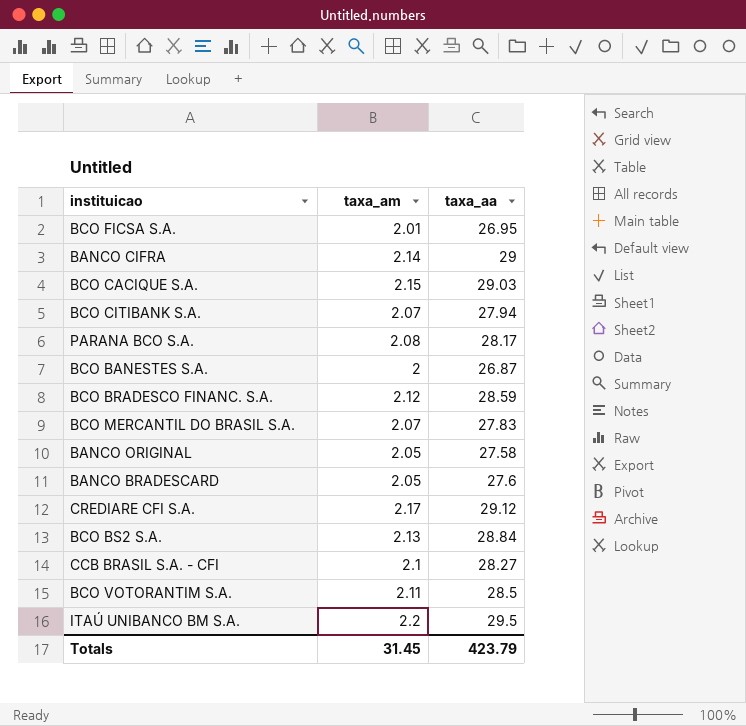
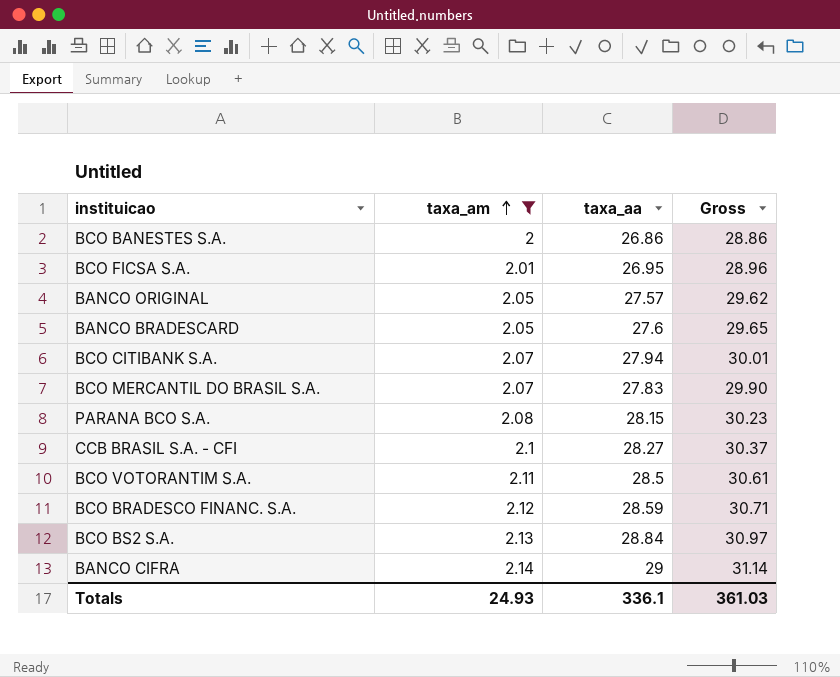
filter: none -> taxa_am <= 2.14
row order: none -> taxa_am ascending
column Gross | formula: none -> [taxa_am] + [taxa_aa]
BCO BANESTES S.A. | taxa_aa: 26.87 -> 26.86
BANCO ORIGINAL | taxa_aa: 27.58 -> 27.57
PARANA BCO S.A. | taxa_aa: 28.17 -> 28.15
Totals | taxa_am: 31.45 -> 24.93
Totals | taxa_aa: 423.79 -> 336.1

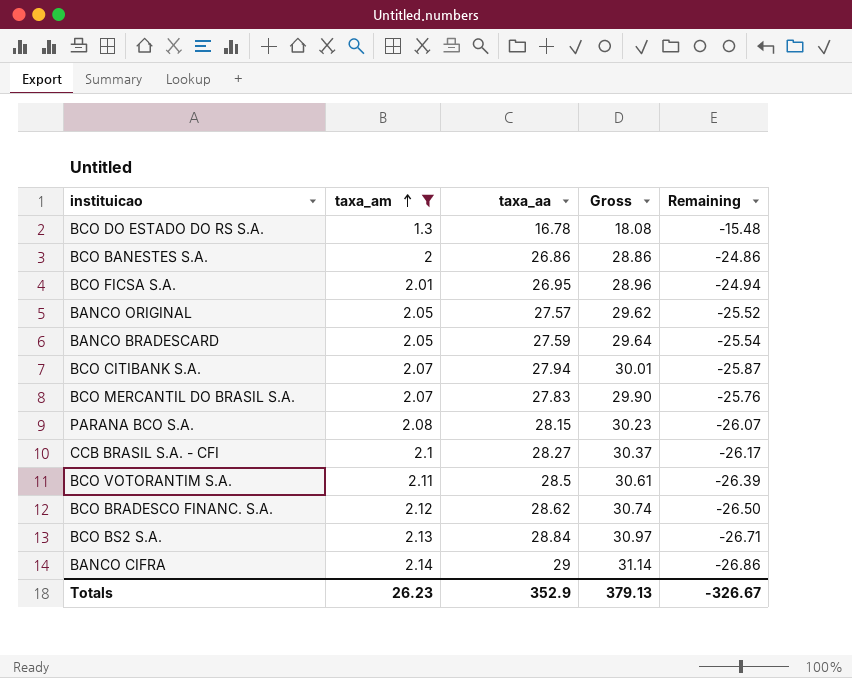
column Remaining | formula: none -> [taxa_am] - [taxa_aa]
row BCO DO ESTADO DO RS S.A.: none -> 1.3 | 16.78 | 18.08 | -15.48
BANCO BRADESCARD | taxa_aa: 27.6 -> 27.59
BANCO BRADESCARD | Gross: 29.65 -> 29.64
BCO BRADESCO FINANC. S.A. | taxa_aa: 28.59 -> 28.62
BCO BRADESCO FINANC. S.A. | Gross: 30.71 -> 30.74
Totals | taxa_am: 24.93 -> 26.23
Totals | taxa_aa: 336.1 -> 352.9
Totals | Gross: 361.03 -> 379.13

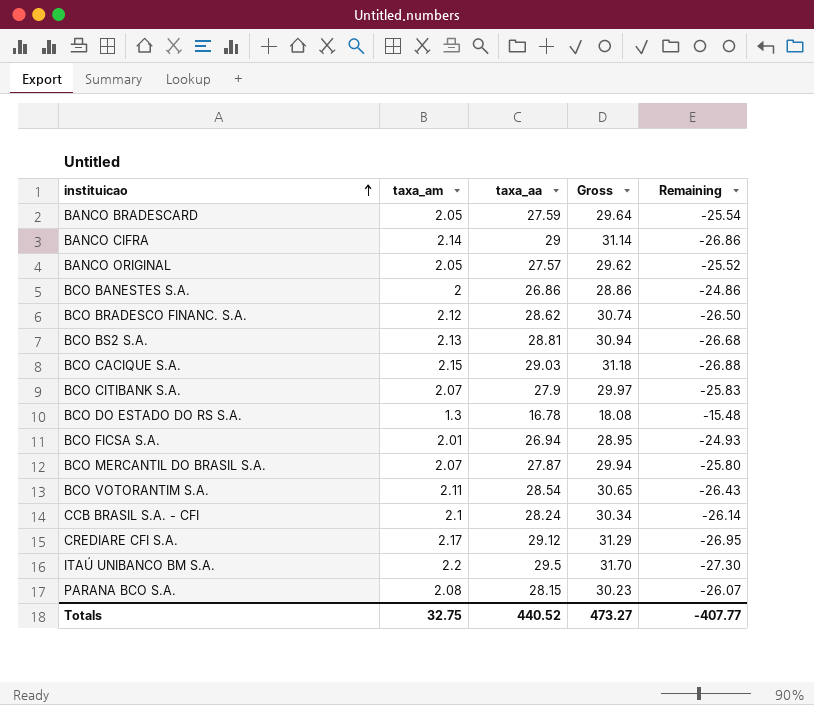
filter: taxa_am <= 2.14 -> none
row order: taxa_am ascending -> instituicao ascending
BCO BS2 S.A. | taxa_aa: 28.84 -> 28.81
BCO BS2 S.A. | Gross: 30.97 -> 30.94
BCO BS2 S.A. | Remaining: -26.71 -> -26.68
BCO CITIBANK S.A. | taxa_aa: 27.94 -> 27.9
BCO CITIBANK S.A. | Gross: 30.01 -> 29.97
BCO CITIBANK S.A. | Remaining: -25.87 -> -25.83
BCO FICSA S.A. | taxa_aa: 26.95 -> 26.94
BCO FICSA S.A. | Gross: 28.96 -> 28.95
BCO FICSA S.A. | Remaining: -24.94 -> -24.93
BCO MERCANTIL DO BRASIL S.A. | taxa_aa: 27.83 -> 27.87
BCO MERCANTIL DO BRASIL S.A. | Gross: 29.90 -> 29.94
BCO MERCANTIL DO BRASIL S.A. | Remaining: -25.76 -> -25.80
BCO VOTORANTIM S.A. | taxa_aa: 28.5 -> 28.54
BCO VOTORANTIM S.A. | Gross: 30.61 -> 30.65
BCO VOTORANTIM S.A. | Remaining: -26.39 -> -26.43
CCB BRASIL S.A. - CFI | taxa_aa: 28.27 -> 28.24
CCB BRASIL S.A. - CFI | Gross: 30.37 -> 30.34
CCB BRASIL S.A. - CFI | Remaining: -26.17 -> -26.14
Totals | taxa_am: 26.23 -> 32.75
Totals | taxa_aa: 352.9 -> 440.52
Totals | Gross: 379.13 -> 473.27
Totals | Remaining: -326.67 -> -407.77

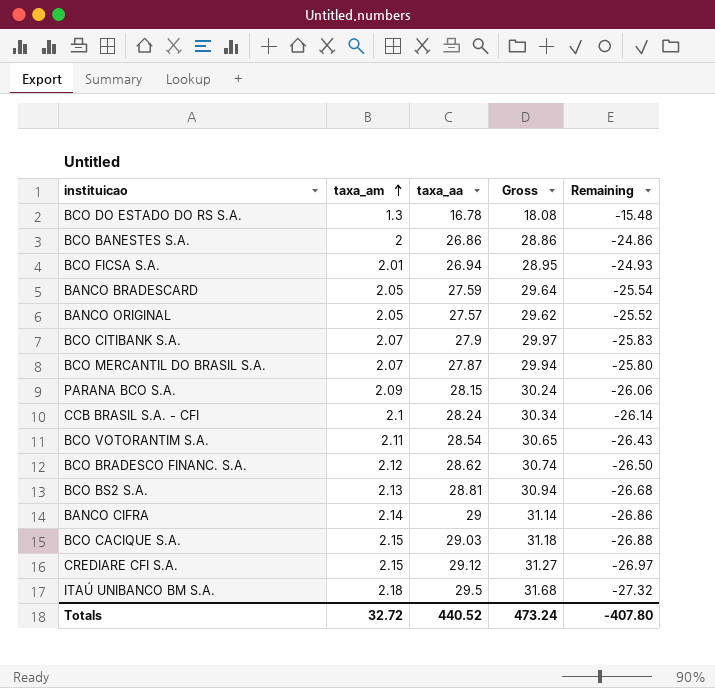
row order: instituicao ascending -> taxa_am ascending
PARANA BCO S.A. | taxa_am: 2.08 -> 2.09
PARANA BCO S.A. | Gross: 30.23 -> 30.24
PARANA BCO S.A. | Remaining: -26.07 -> -26.06
CREDIARE CFI S.A. | taxa_am: 2.17 -> 2.15
CREDIARE CFI S.A. | Gross: 31.29 -> 31.27
CREDIARE CFI S.A. | Remaining: -26.95 -> -26.97
ITAÚ UNIBANCO BM S.A. | taxa_am: 2.2 -> 2.18
ITAÚ UNIBANCO BM S.A. | Gross: 31.70 -> 31.68
ITAÚ UNIBANCO BM S.A. | Remaining: -27.30 -> -27.32
Totals | taxa_am: 32.75 -> 32.72
Totals | Gross: 473.27 -> 473.24
Totals | Remaining: -407.77 -> -407.80

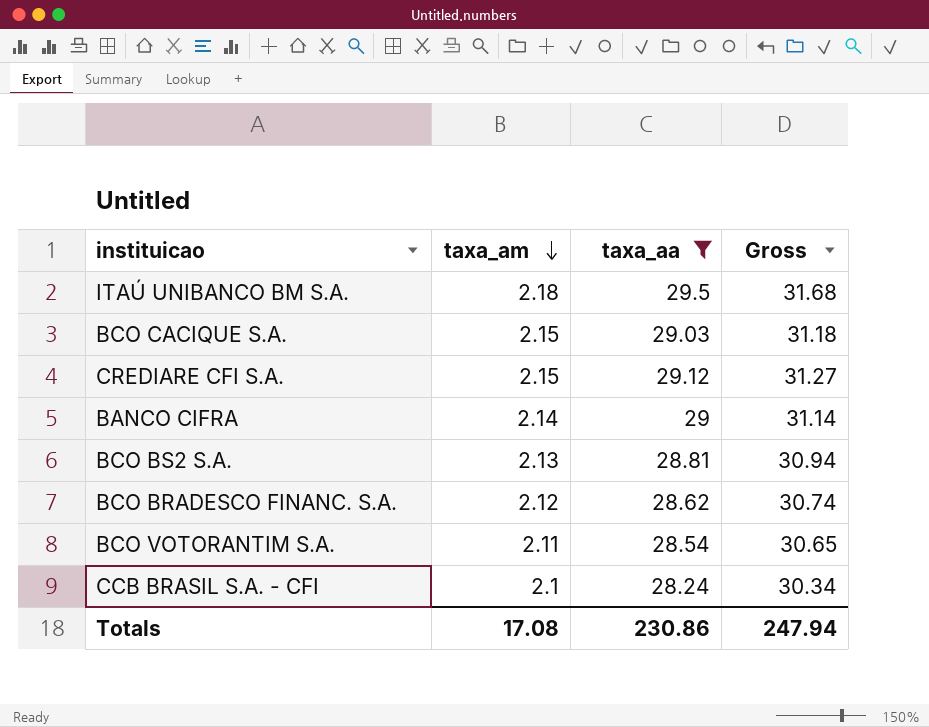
filter: none -> taxa_aa >= 28.24
row order: taxa_am ascending -> taxa_am descending
column Remaining | formula: [taxa_am] - [taxa_aa] -> none
Totals | taxa_am: 32.72 -> 17.08
Totals | taxa_aa: 440.52 -> 230.86
Totals | Gross: 473.24 -> 247.94

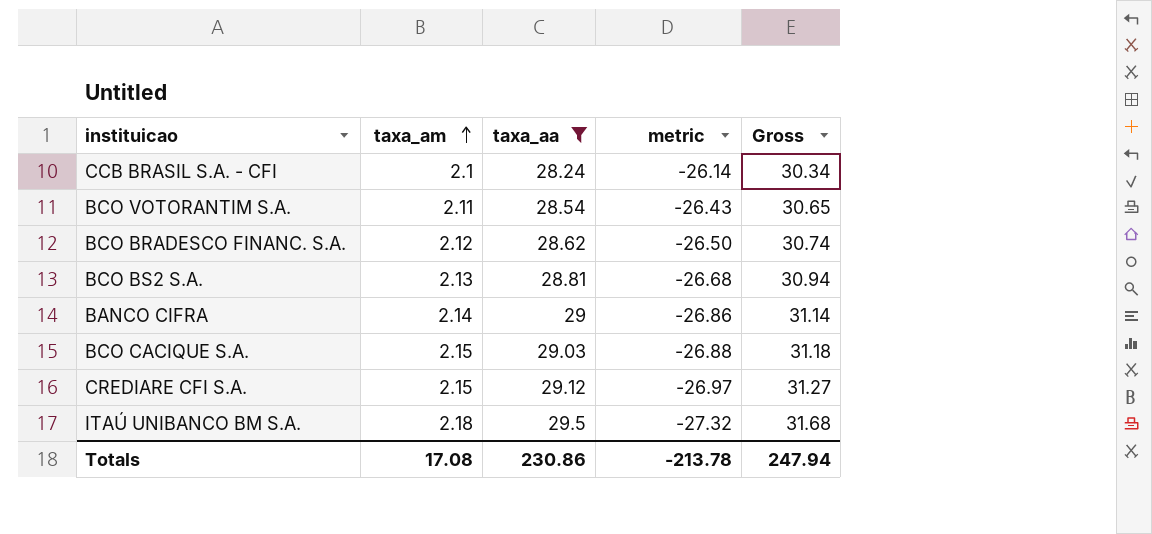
row order: taxa_am descending -> taxa_am ascending
column metric | formula: none -> [taxa_am] - [taxa_aa]

